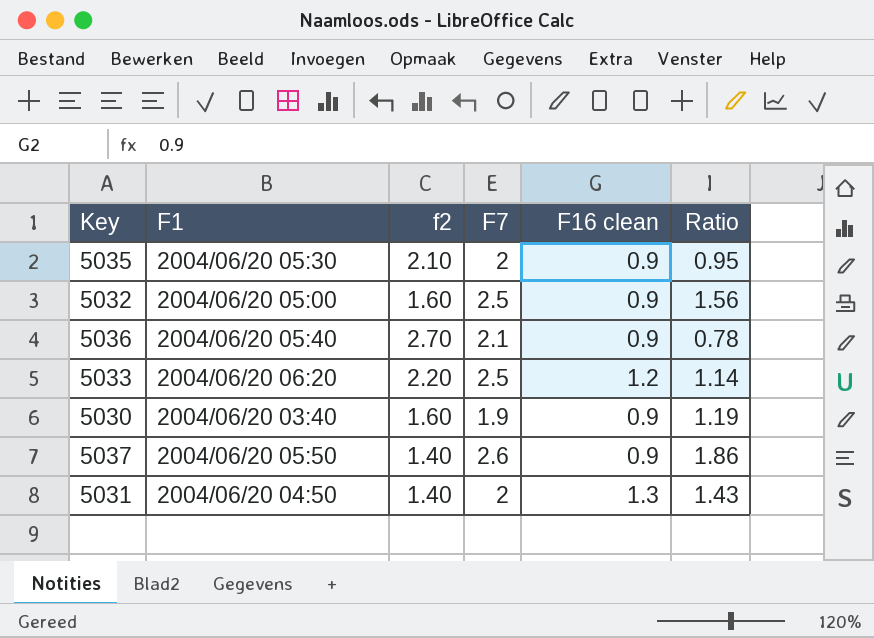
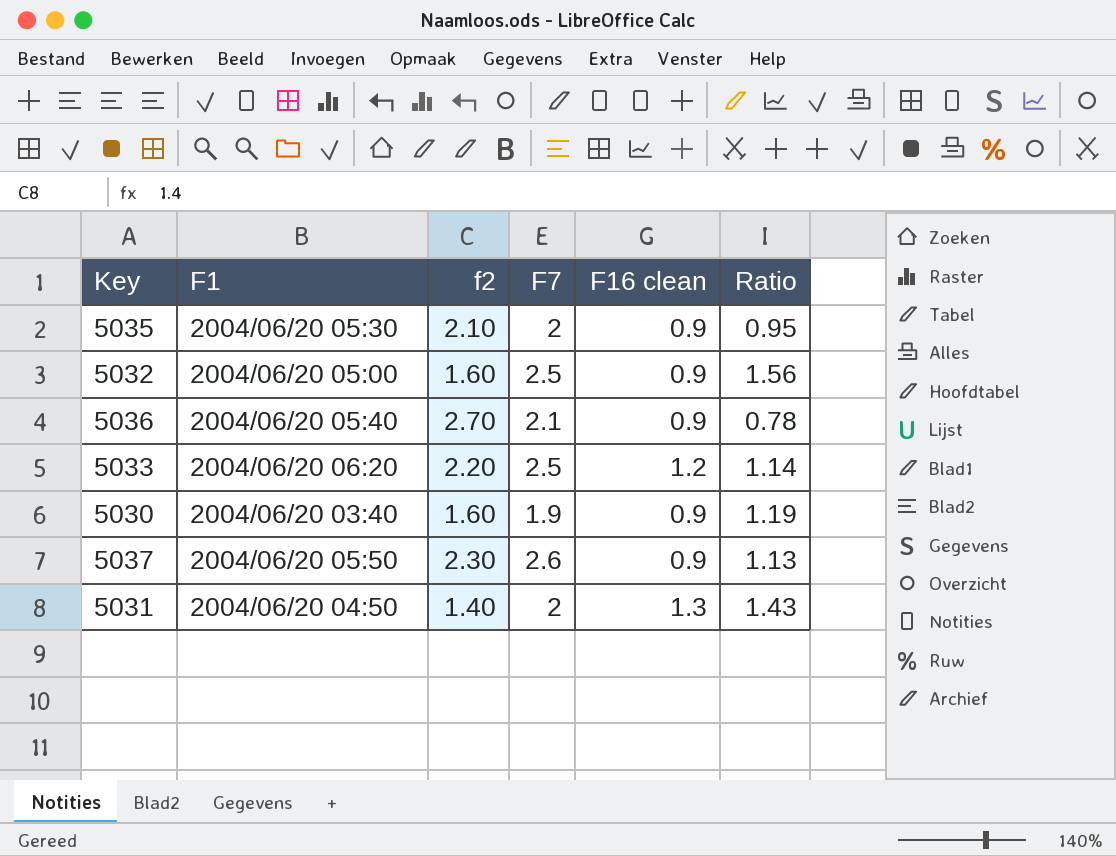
5037 | f2: 1.40 -> 2.30
5037 | Ratio: 1.86 -> 1.13

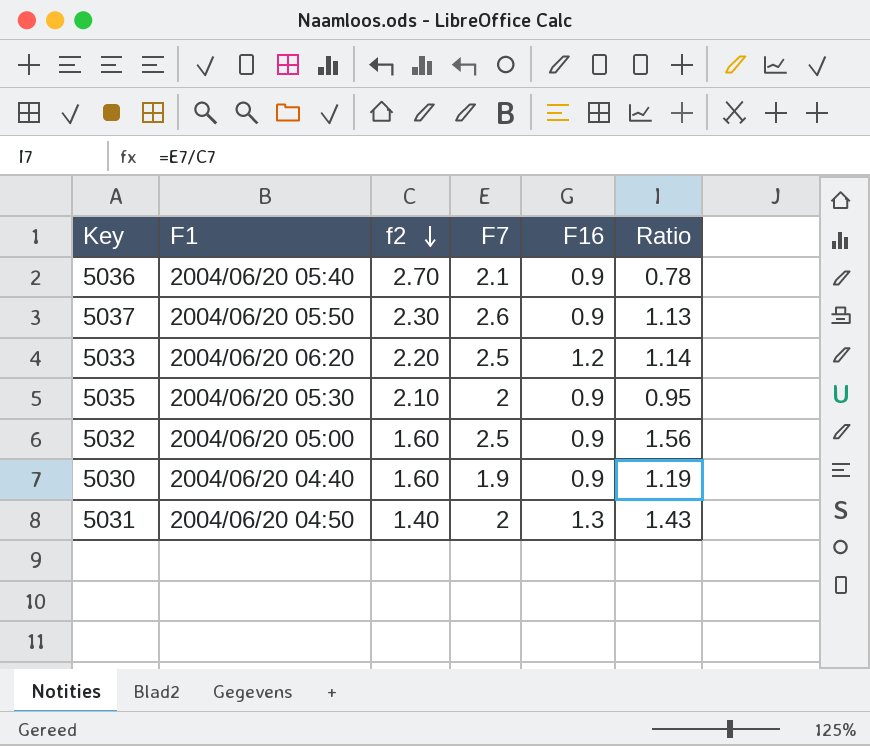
row order: none -> f2 descending
column name: F16 clean -> F16
5030 | F1: 2004/06/20 03:40 -> 2004/06/20 04:40

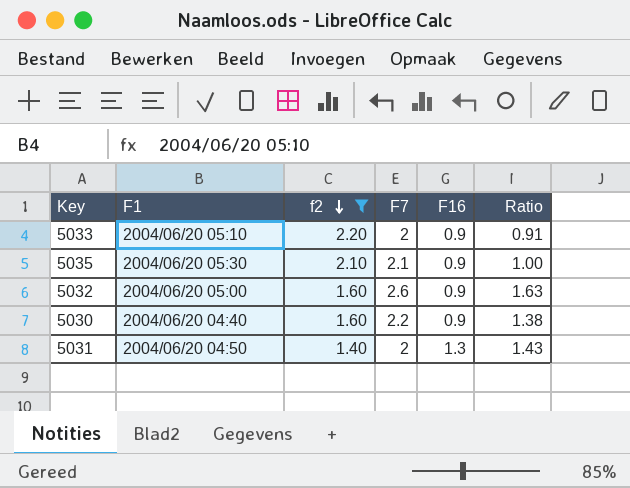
filter: none -> f2 <= 2.20
5033 | F1: 2004/06/20 06:20 -> 2004/06/20 05:10
5033 | F7: 2.5 -> 2
5033 | F16: 1.2 -> 0.9
5033 | Ratio: 1.14 -> 0.91
5035 | F7: 2 -> 2.1
5035 | Ratio: 0.95 -> 1.00
5032 | F7: 2.5 -> 2.6
5032 | Ratio: 1.56 -> 1.63
5030 | F7: 1.9 -> 2.2
5030 | Ratio: 1.19 -> 1.38

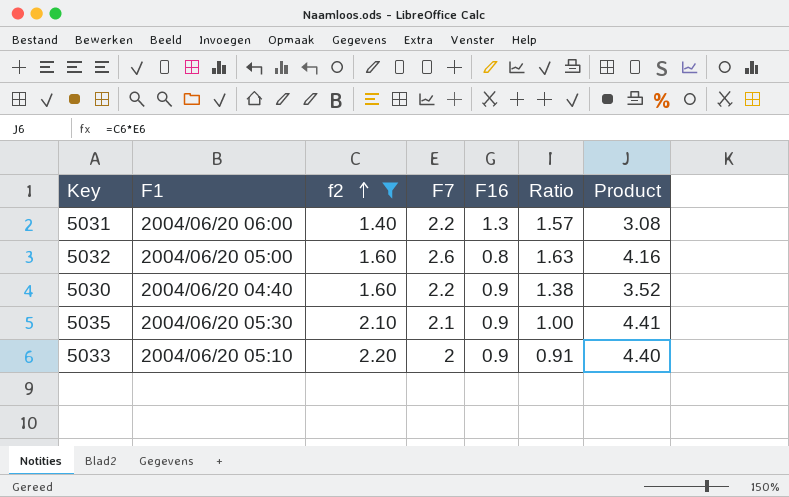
row order: f2 descending -> f2 ascending
column Product | formula: none -> [f2] * [F7]
5031 | F1: 2004/06/20 04:50 -> 2004/06/20 06:00
5031 | F7: 2 -> 2.2
5031 | Ratio: 1.43 -> 1.57
5032 | F16: 0.9 -> 0.8

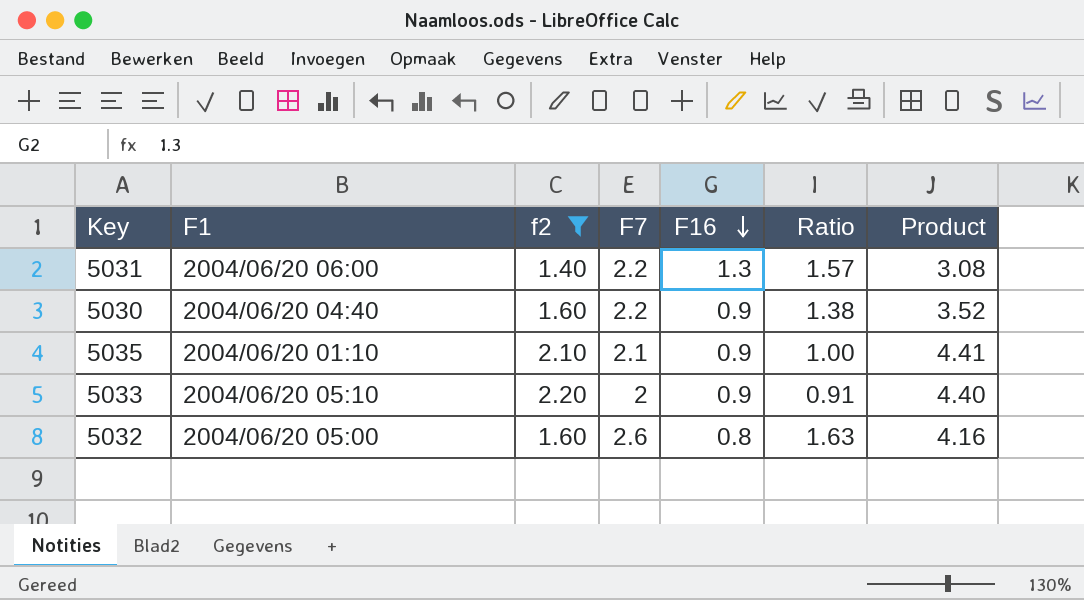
row order: f2 ascending -> F16 descending
5035 | F1: 2004/06/20 05:30 -> 2004/06/20 01:10

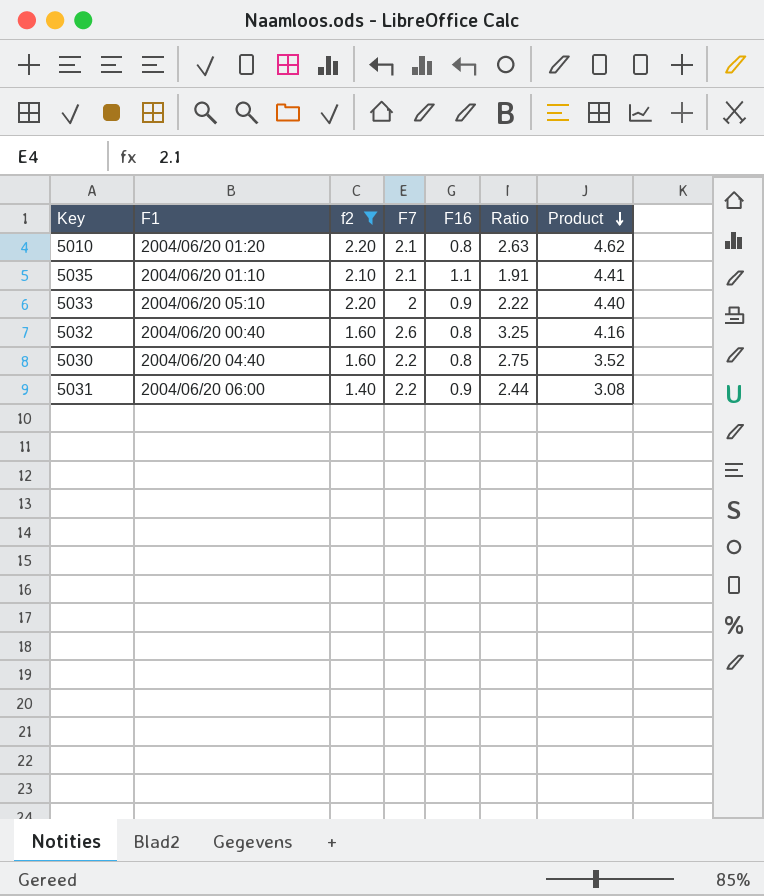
row order: F16 descending -> Product descending
column Ratio | formula: [F7] / [f2] -> [F7] / [F16]
row 5010: none -> 2004/06/20 01:20 | 2.20 | 2.1 | 0.8 | 2.63 | 4.62
5035 | F16: 0.9 -> 1.1
5032 | F1: 2004/06/20 05:00 -> 2004/06/20 00:40
5030 | F16: 0.9 -> 0.8
5031 | F16: 1.3 -> 0.9

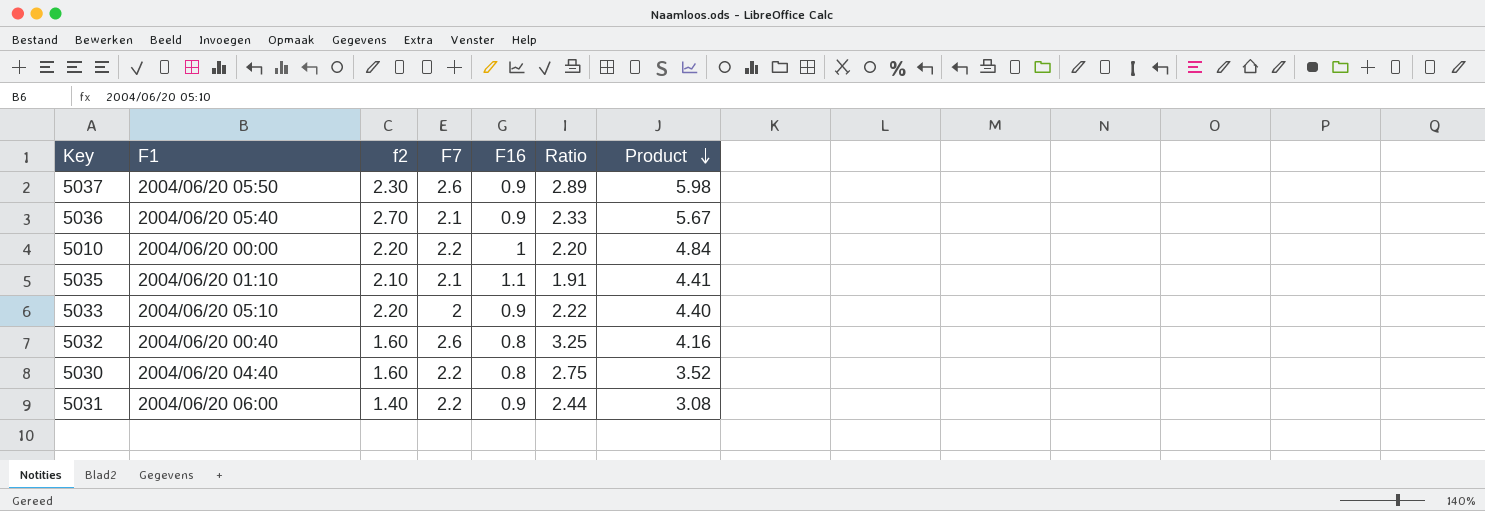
filter: f2 <= 2.20 -> none
5010 | F1: 2004/06/20 01:20 -> 2004/06/20 00:00
5010 | F7: 2.1 -> 2.2
5010 | F16: 0.8 -> 1
5010 | Ratio: 2.63 -> 2.20
5010 | Product: 4.62 -> 4.84

